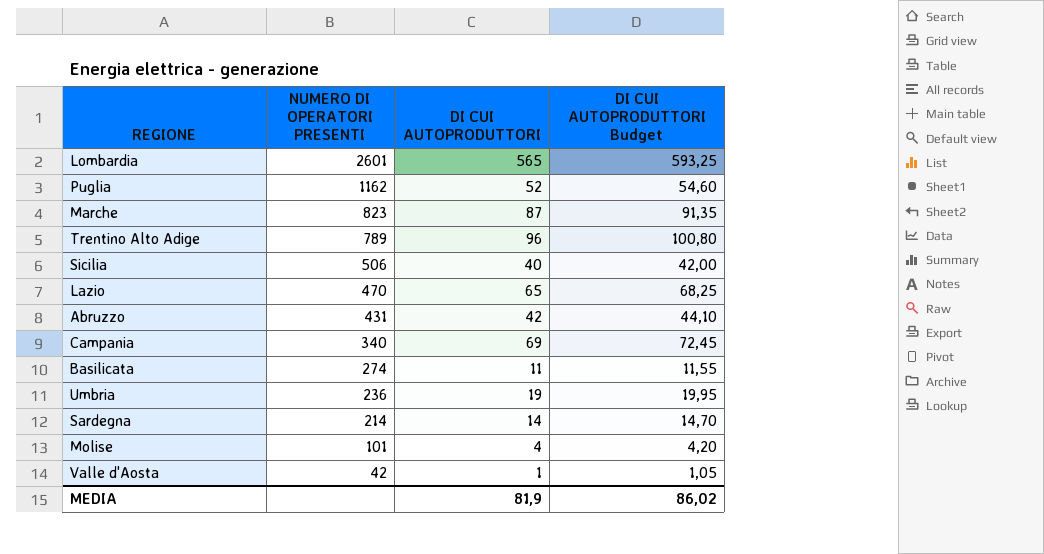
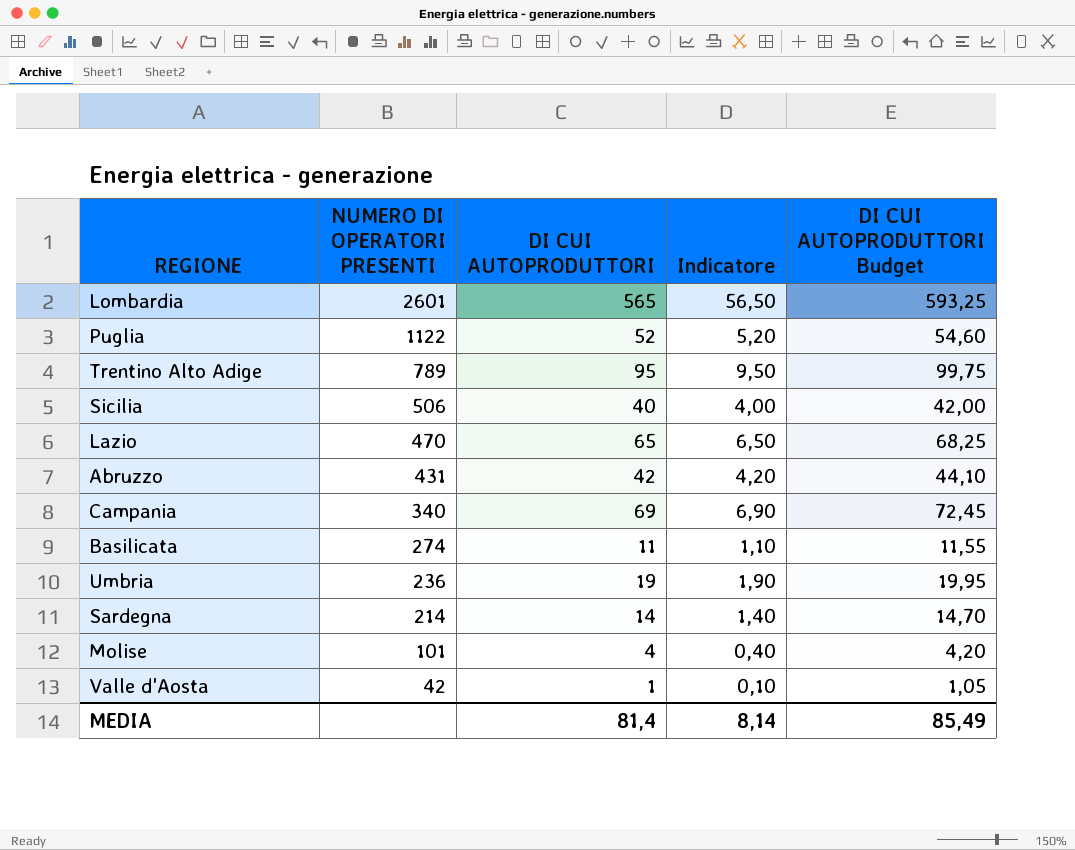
column Indicatore | formula: none -> [DI CUI AUTOPRODUTTORI] * 0,1
row Marche: 823 | 87 | 91,35 -> none
Puglia | NUMERO DI OPERATORI PRESENTI: 1162 -> 1122
Trentino Alto Adige | DI CUI AUTOPRODUTTORI: 96 -> 95
Trentino Alto Adige | DI CUI AUTOPRODUTTORI Budget: 100,80 -> 99,75
MEDIA | DI CUI AUTOPRODUTTORI: 81,9 -> 81,4
MEDIA | DI CUI AUTOPRODUTTORI Budget: 86,02 -> 85,49

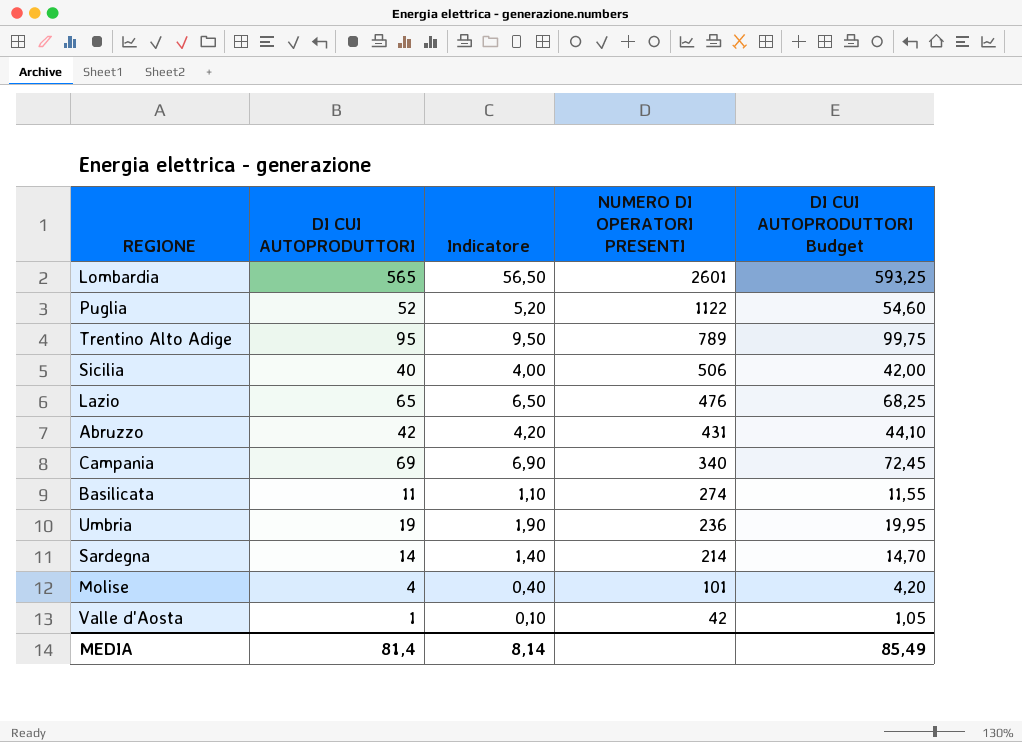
column NUMERO DI OPERATORI PRESENTI | position: 2 -> 4
Lazio | NUMERO DI OPERATORI PRESENTI: 470 -> 476

